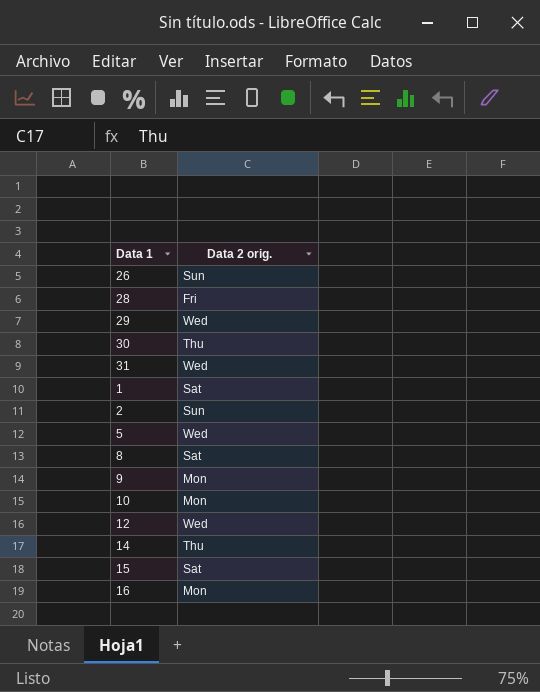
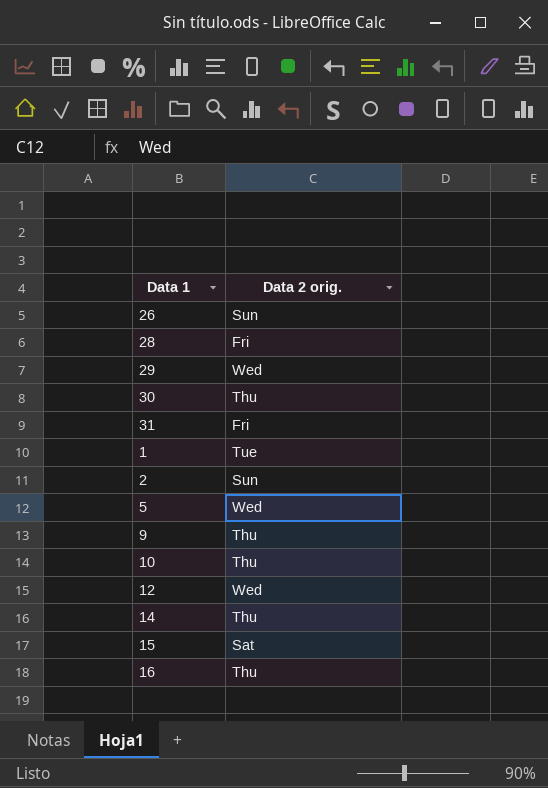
row 8: Sat -> none
31 | Data 2 orig.: Wed -> Fri
1 | Data 2 orig.: Sat -> Tue
9 | Data 2 orig.: Mon -> Thu
10 | Data 2 orig.: Mon -> Thu
16 | Data 2 orig.: Mon -> Thu

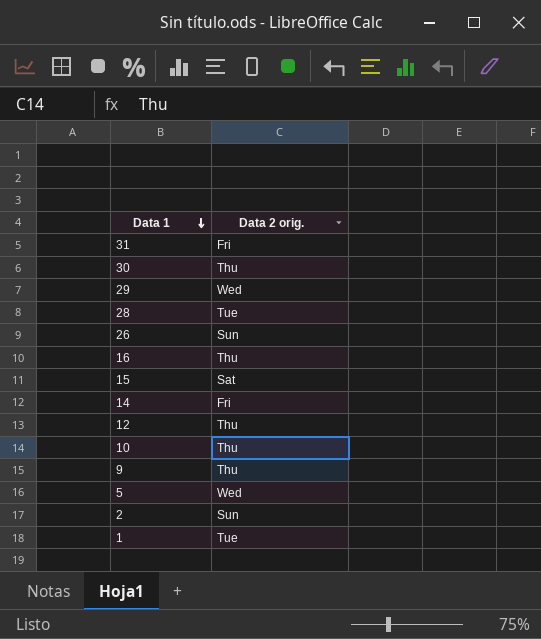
row order: none -> Data 1 descending
28 | Data 2 orig.: Fri -> Tue
14 | Data 2 orig.: Thu -> Fri
12 | Data 2 orig.: Wed -> Thu

